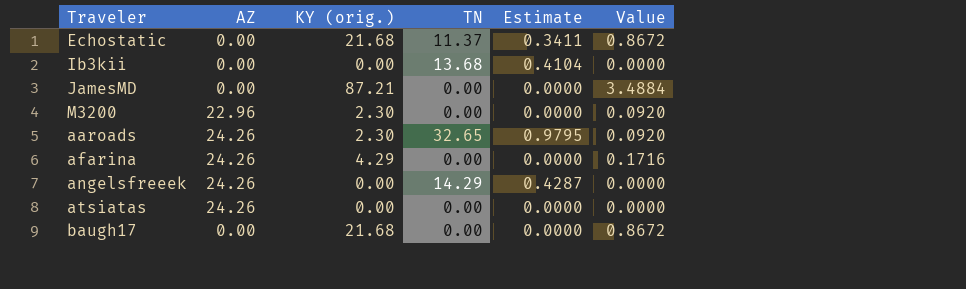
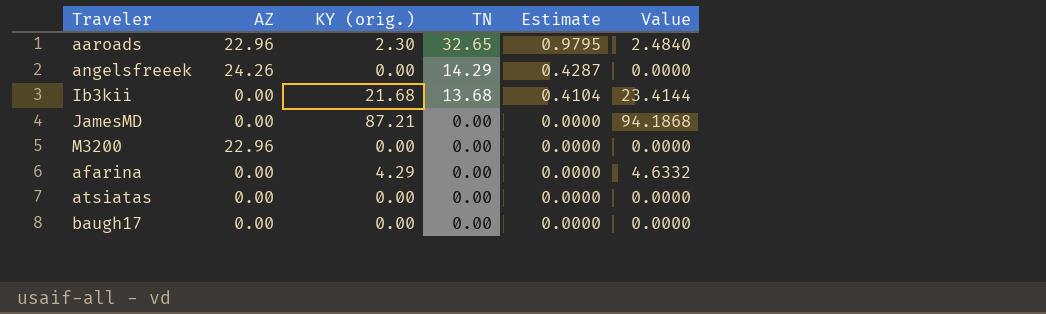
row order: none -> TN descending
column Value | formula: [KY (orig.)] * 0.04 -> [KY (orig.)] * 1.08
row Echostatic: 0.00 | 21.68 | 11.37 | 0.3411 | 0.8672 -> none
aaroads | AZ: 24.26 -> 22.96
Ib3kii | KY (orig.): 0.00 -> 21.68
M3200 | KY (orig.): 2.30 -> 0.00
afarina | AZ: 24.26 -> 0.00
atsiatas | AZ: 24.26 -> 0.00
baugh17 | KY (orig.): 21.68 -> 0.00

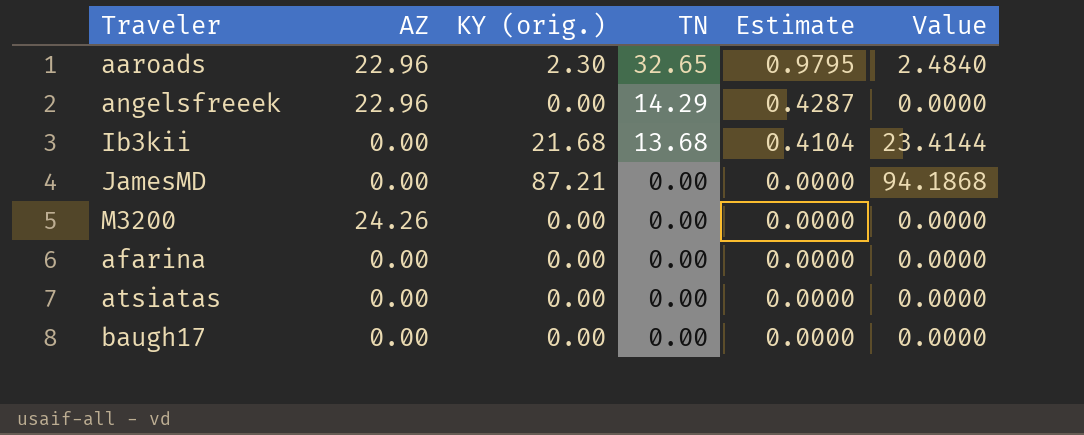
angelsfreeek | AZ: 24.26 -> 22.96
M3200 | AZ: 22.96 -> 24.26
afarina | KY (orig.): 4.29 -> 0.00
afarina | Value: 4.6332 -> 0.0000

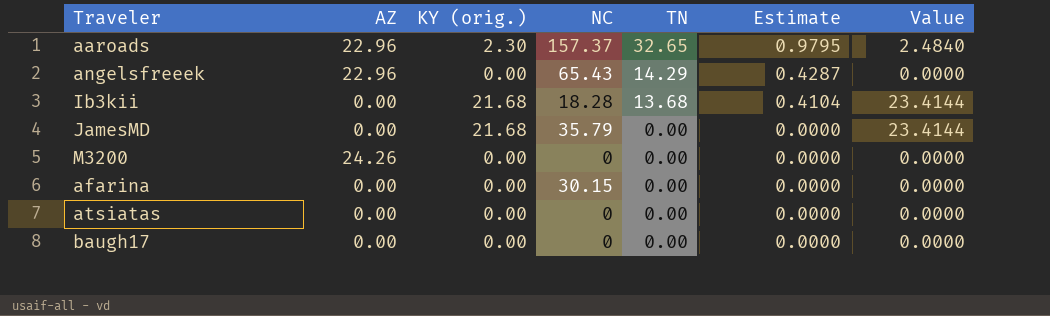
column NC | position: none -> 4
JamesMD | KY (orig.): 87.21 -> 21.68
JamesMD | Value: 94.1868 -> 23.4144

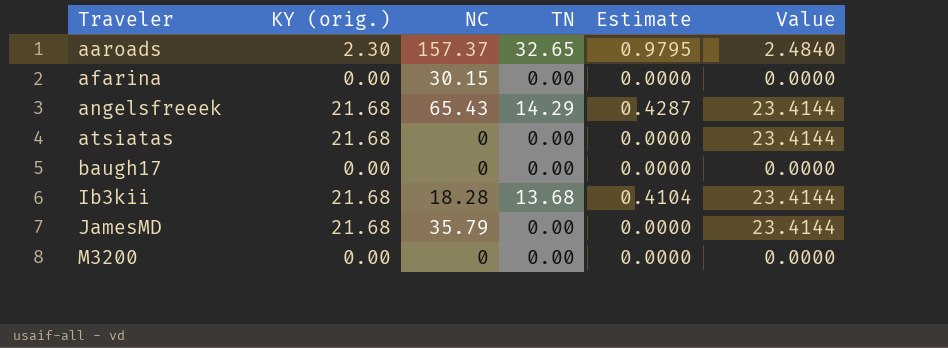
row order: TN descending -> Traveler ascending
column AZ | position: 2 -> none
angelsfreeek | KY (orig.): 0.00 -> 21.68
angelsfreeek | Value: 0.0000 -> 23.4144
atsiatas | KY (orig.): 0.00 -> 21.68
atsiatas | Value: 0.0000 -> 23.4144

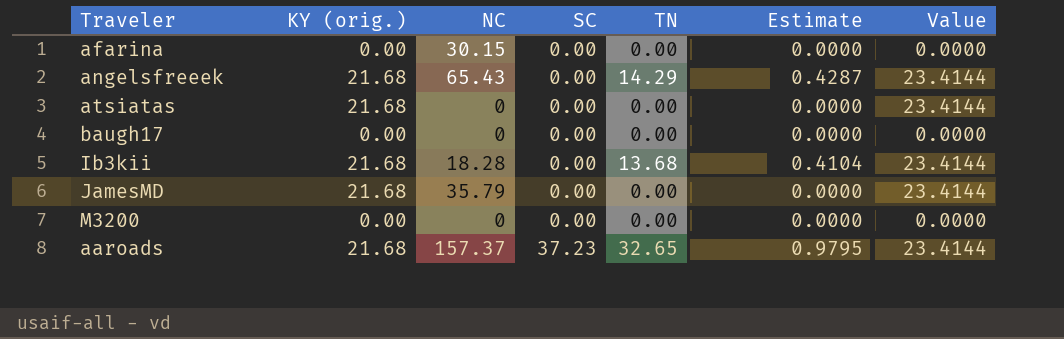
row order: Traveler ascending -> SC ascending
column SC | position: none -> 4
aaroads | KY (orig.): 2.30 -> 21.68
aaroads | Value: 2.4840 -> 23.4144

